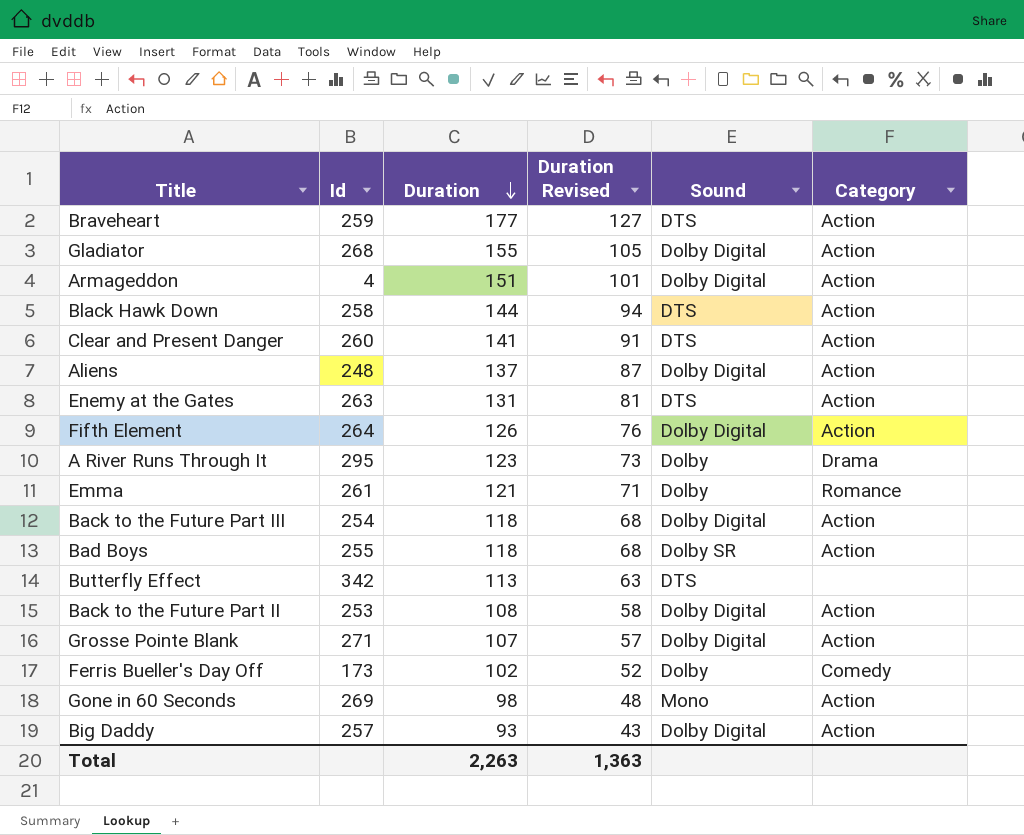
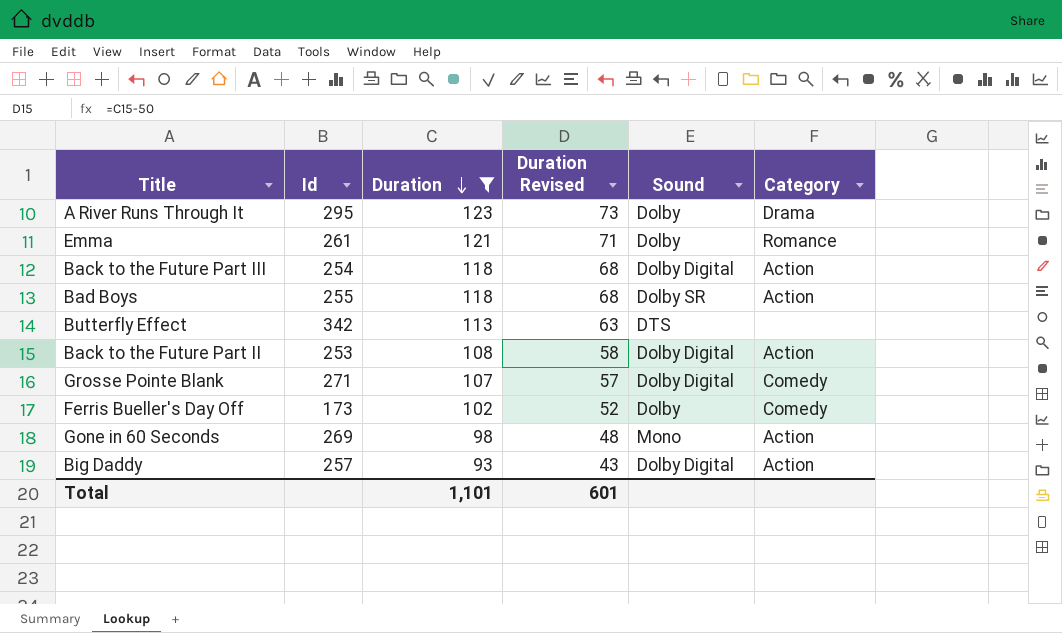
filter: none -> Duration <= 123
Grosse Pointe Blank | Category: Action -> Comedy
Total | Duration: 2,263 -> 1,101
Total | Duration Revised: 1,363 -> 601

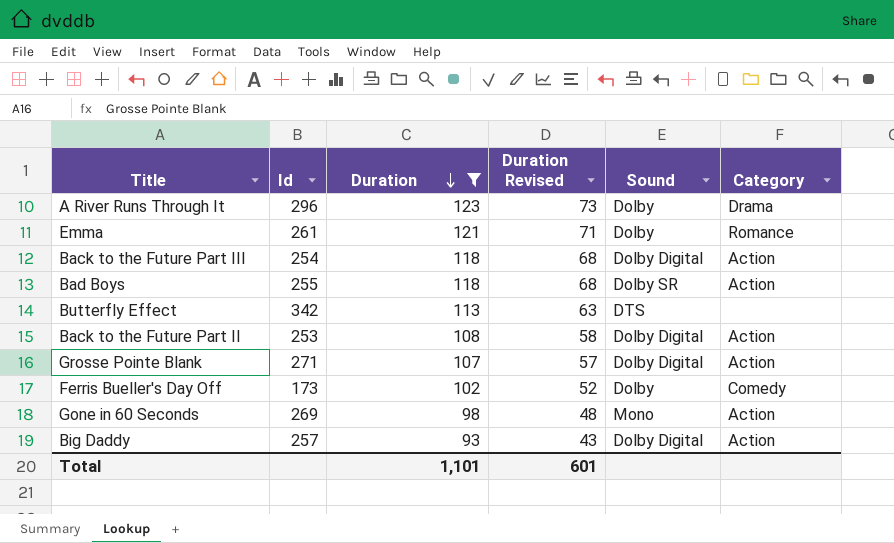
A River Runs Through It | Id: 295 -> 296
Grosse Pointe Blank | Category: Comedy -> Action

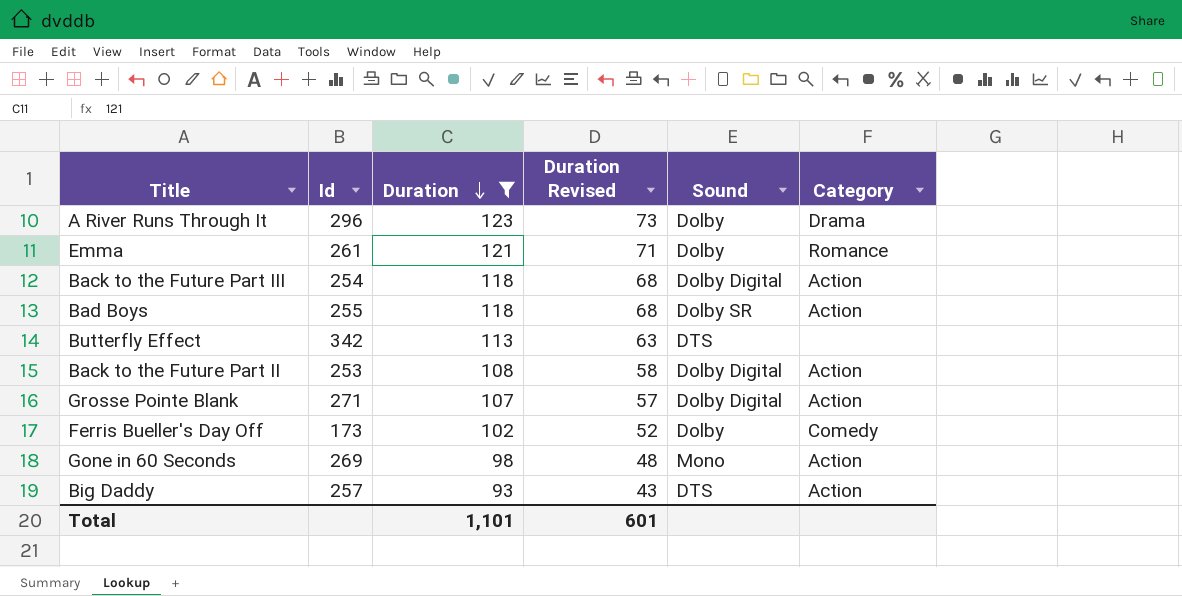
Big Daddy | Sound: Dolby Digital -> DTS

